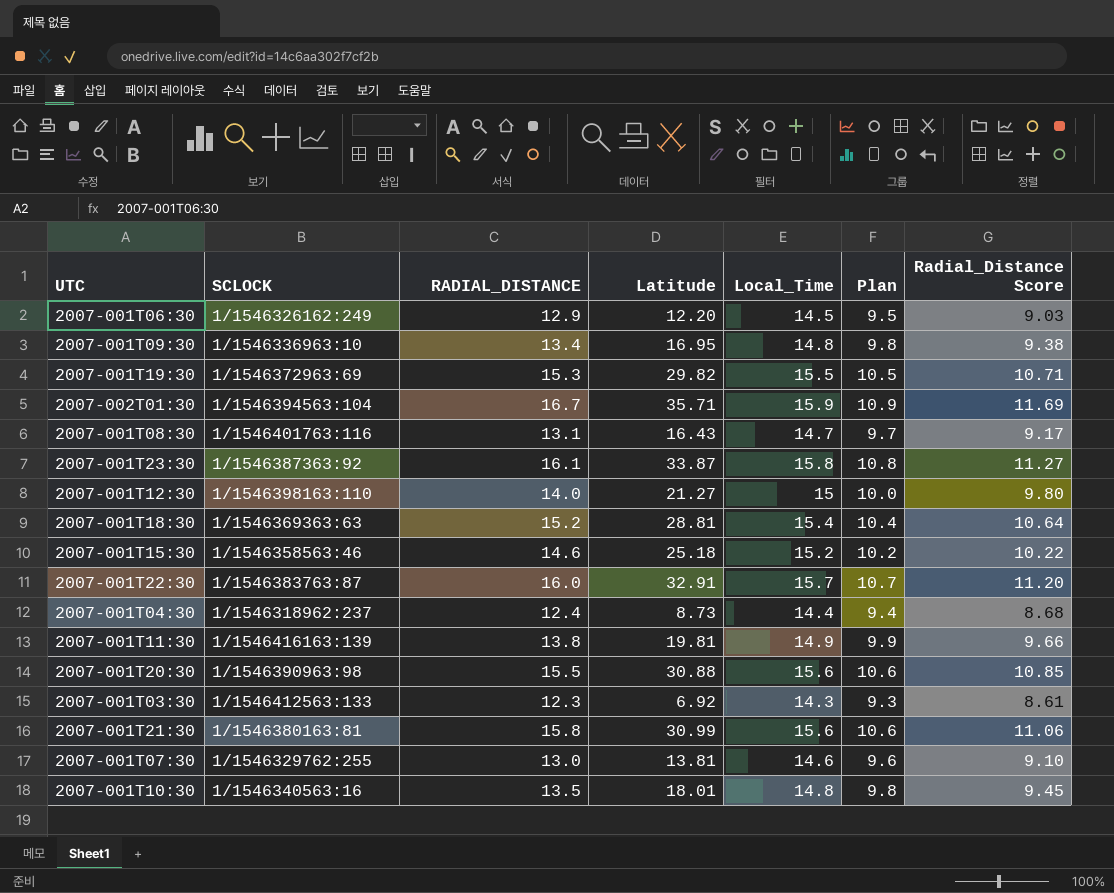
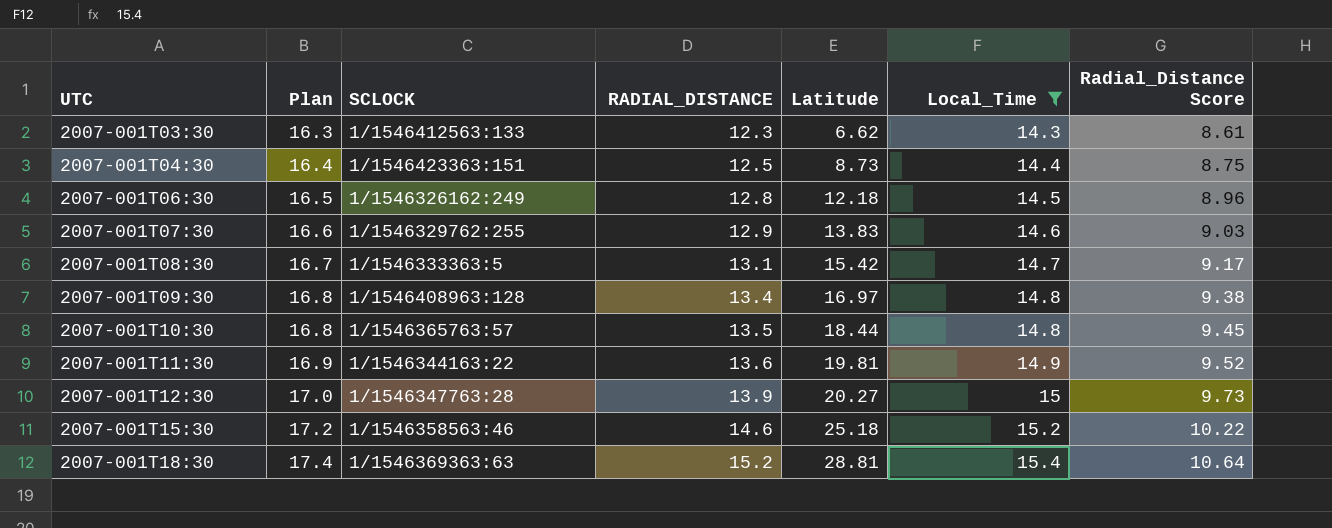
filter: none -> Local_Time <= 15.4
row order: none -> UTC ascending
column Plan | formula: [Local_Time] - 5 -> [Local_Time] + 2
column Plan | position: 6 -> 2
2007-001T03:30 | Latitude: 6.92 -> 6.62
2007-001T04:30 | SCLOCK: 1/1546318962:237 -> 1/1546423363:151
2007-001T04:30 | RADIAL_DISTANCE: 12.4 -> 12.5
2007-001T04:30 | Radial_Distance Score: 8.68 -> 8.75
2007-001T06:30 | RADIAL_DISTANCE: 12.9 -> 12.8
2007-001T06:30 | Latitude: 12.20 -> 12.18
2007-001T06:30 | Radial_Distance Score: 9.03 -> 8.96
2007-001T07:30 | RADIAL_DISTANCE: 13.0 -> 12.9
2007-001T07:30 | Latitude: 13.81 -> 13.83
2007-001T07:30 | Radial_Distance Score: 9.10 -> 9.03
2007-001T08:30 | SCLOCK: 1/1546401763:116 -> 1/1546333363:5
2007-001T08:30 | Latitude: 16.43 -> 15.42
2007-001T09:30 | SCLOCK: 1/1546336963:10 -> 1/1546408963:128
2007-001T09:30 | Latitude: 16.95 -> 16.97
2007-001T10:30 | SCLOCK: 1/1546340563:16 -> 1/1546365763:57
2007-001T10:30 | Latitude: 18.01 -> 18.44
2007-001T11:30 | SCLOCK: 1/1546416163:139 -> 1/1546344163:22
2007-001T11:30 | RADIAL_DISTANCE: 13.8 -> 13.6
2007-001T11:30 | Radial_Distance Score: 9.66 -> 9.52
2007-001T12:30 | SCLOCK: 1/1546398163:110 -> 1/1546347763:28
2007-001T12:30 | RADIAL_DISTANCE: 14.0 -> 13.9
2007-001T12:30 | Latitude: 21.27 -> 20.27
2007-001T12:30 | Radial_Distance Score: 9.80 -> 9.73

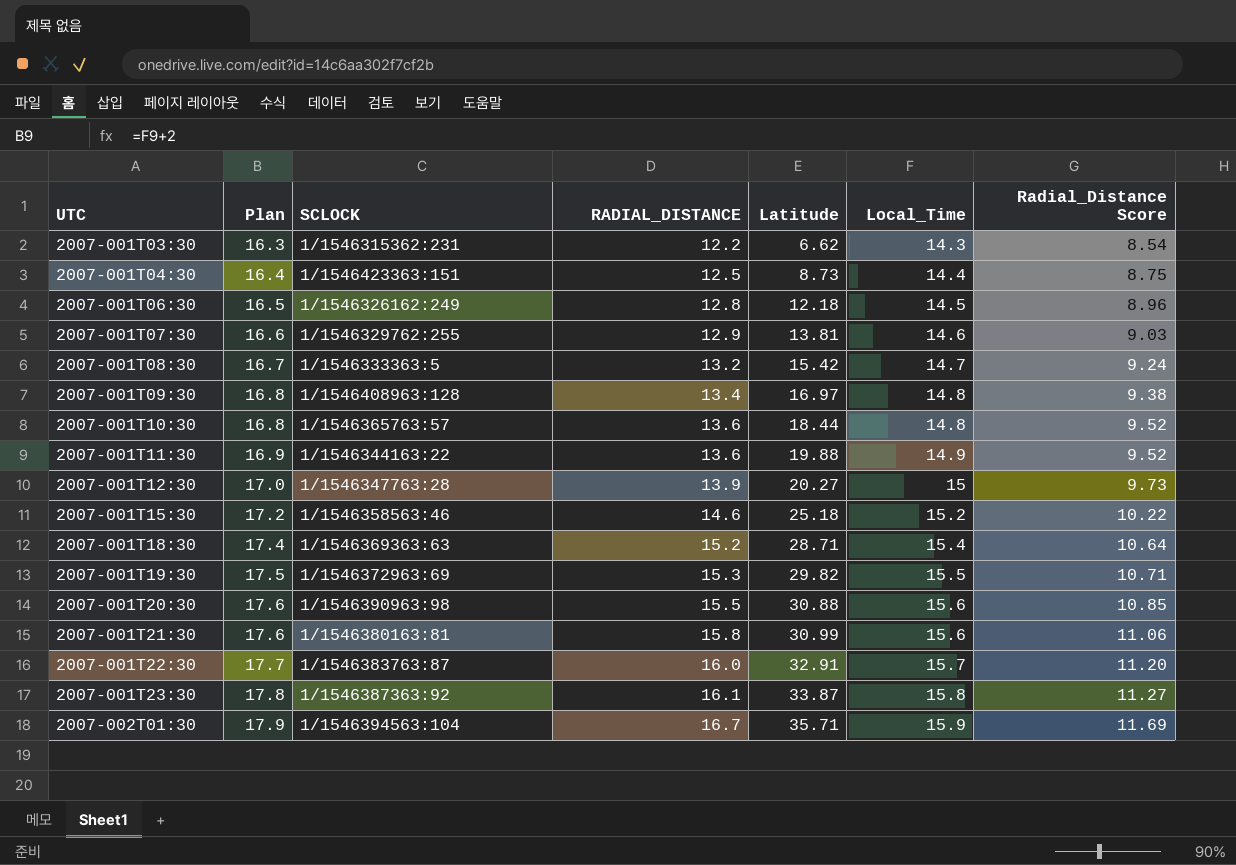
filter: Local_Time <= 15.4 -> none
2007-001T03:30 | SCLOCK: 1/1546412563:133 -> 1/1546315362:231
2007-001T03:30 | RADIAL_DISTANCE: 12.3 -> 12.2
2007-001T03:30 | Radial_Distance Score: 8.61 -> 8.54
2007-001T07:30 | Latitude: 13.83 -> 13.81
2007-001T08:30 | RADIAL_DISTANCE: 13.1 -> 13.2
2007-001T08:30 | Radial_Distance Score: 9.17 -> 9.24
2007-001T10:30 | RADIAL_DISTANCE: 13.5 -> 13.6
2007-001T10:30 | Radial_Distance Score: 9.45 -> 9.52
2007-001T11:30 | Latitude: 19.81 -> 19.88
2007-001T18:30 | Latitude: 28.81 -> 28.71

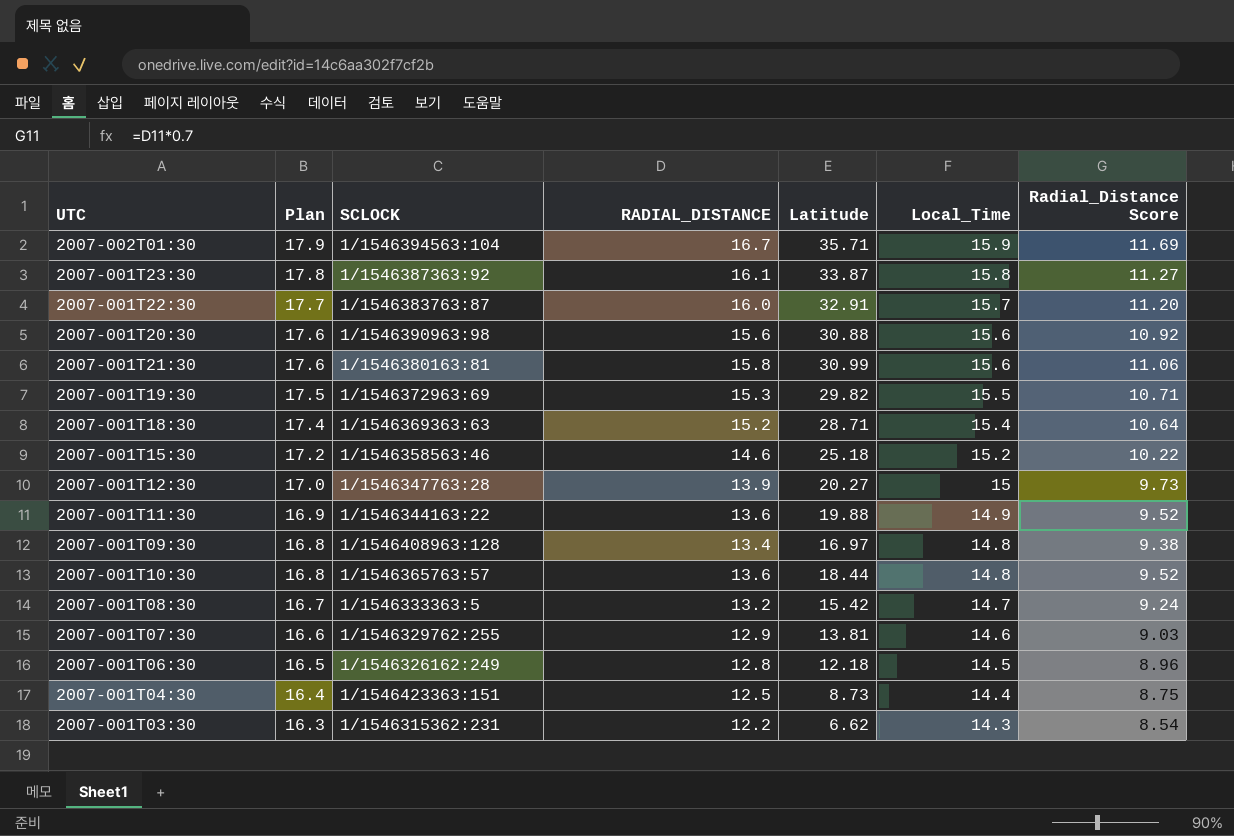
row order: UTC ascending -> Plan descending
2007-001T20:30 | RADIAL_DISTANCE: 15.5 -> 15.6
2007-001T20:30 | Radial_Distance Score: 10.85 -> 10.92

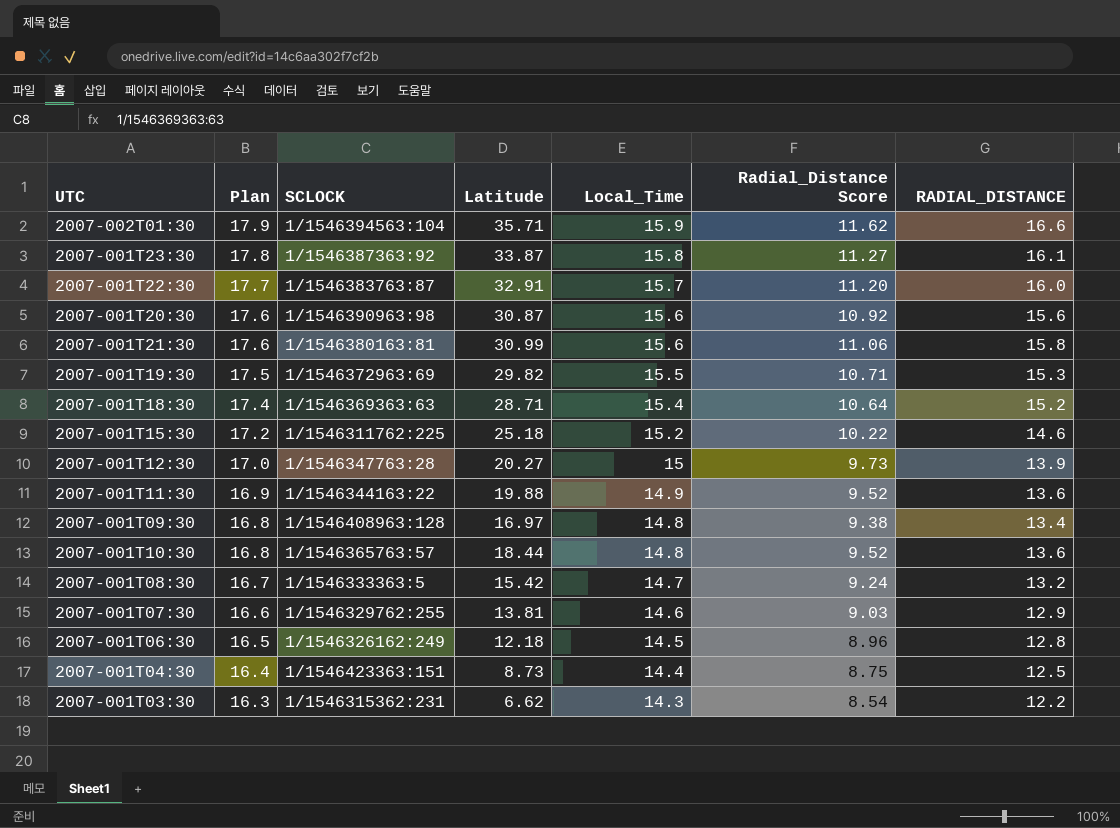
column RADIAL_DISTANCE | position: 4 -> 7
2007-002T01:30 | Radial_Distance Score: 11.69 -> 11.62
2007-002T01:30 | RADIAL_DISTANCE: 16.7 -> 16.6
2007-001T20:30 | Latitude: 30.88 -> 30.87
2007-001T15:30 | SCLOCK: 1/1546358563:46 -> 1/1546311762:225

